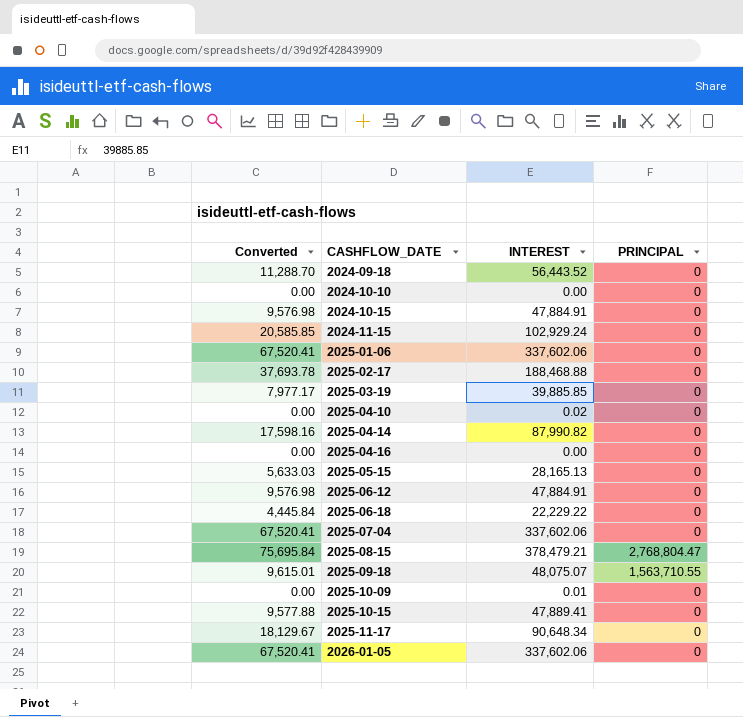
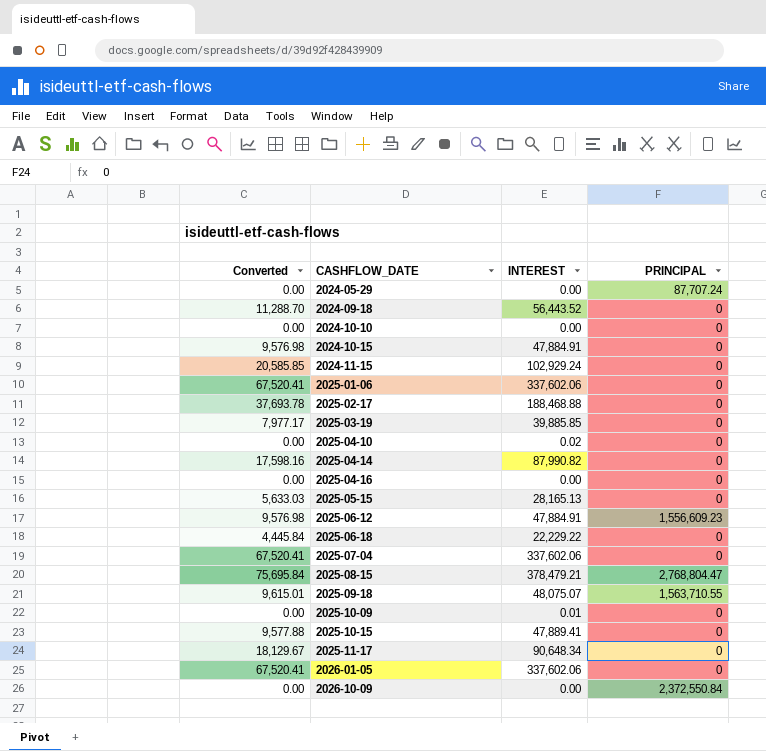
row 2024-05-29: none -> 0.00 | 0.00 | 87,707.24
2025-06-12 | PRINCIPAL: 0 -> 1,556,609.23
row 2026-10-09: none -> 0.00 | 0.00 | 2,372,550.84

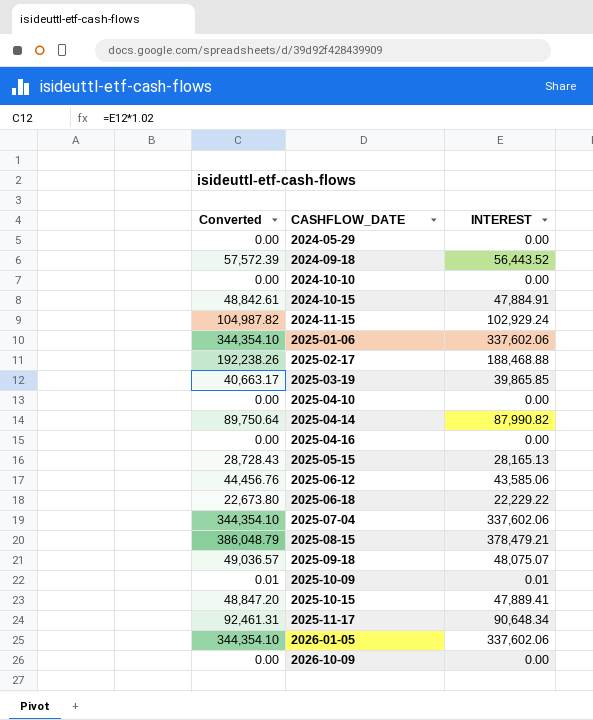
column PRINCIPAL | position: 4 -> none
column Converted | formula: [INTEREST] * 0.2 -> [INTEREST] * 1.02
2025-03-19 | INTEREST: 39,885.85 -> 39,865.85
2025-04-10 | INTEREST: 0.02 -> 0.00
2025-06-12 | INTEREST: 47,884.91 -> 43,585.06

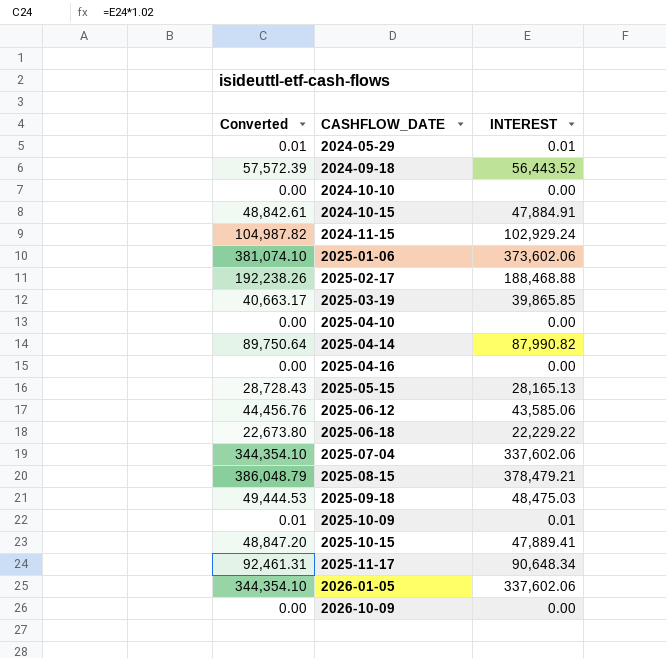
2024-05-29 | Converted: 0.00 -> 0.01
2024-05-29 | INTEREST: 0.00 -> 0.01
2025-01-06 | Converted: 344,354.10 -> 381,074.10
2025-01-06 | INTEREST: 337,602.06 -> 373,602.06
2025-09-18 | Converted: 49,036.57 -> 49,444.53
2025-09-18 | INTEREST: 48,075.07 -> 48,475.03

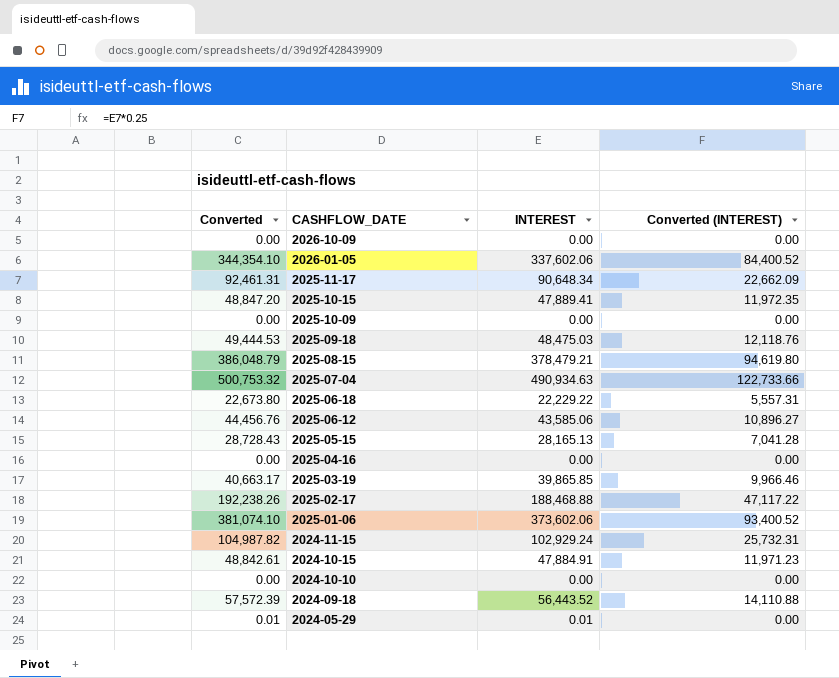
row order: CASHFLOW_DATE ascending -> CASHFLOW_DATE descending
column Converted (INTEREST) | formula: none -> [INTEREST] * 0.25
row 2025-04-10: 0.00 | 0.00 -> none
row 2025-04-14: 89,750.64 | 87,990.82 -> none
2025-10-09 | Converted: 0.01 -> 0.00
2025-10-09 | INTEREST: 0.01 -> 0.00
2025-07-04 | Converted: 344,354.10 -> 500,753.32
2025-07-04 | INTEREST: 337,602.06 -> 490,934.63

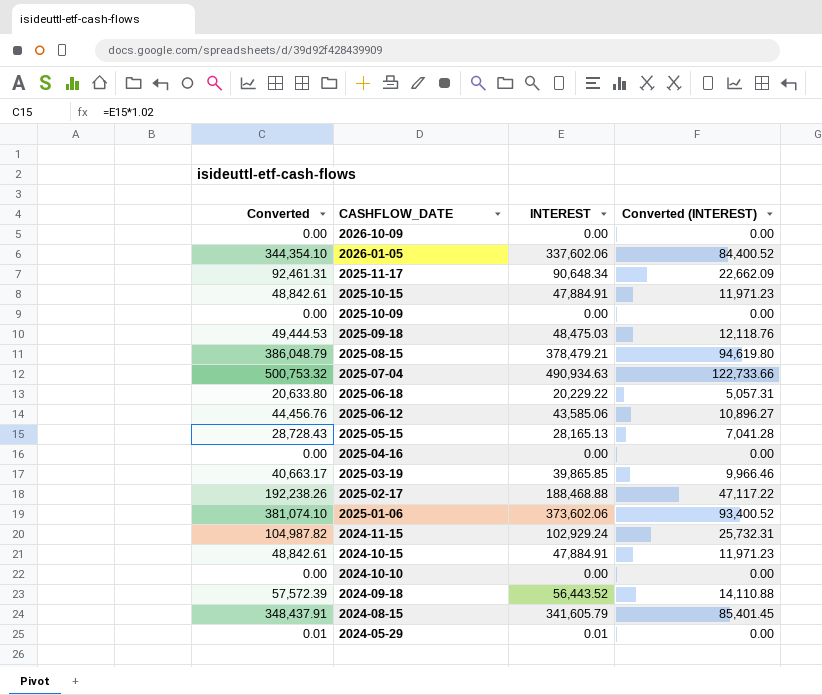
2025-10-15 | Converted: 48,847.20 -> 48,842.61
2025-10-15 | INTEREST: 47,889.41 -> 47,884.91
2025-10-15 | Converted (INTEREST): 11,972.35 -> 11,971.23
2025-06-18 | Converted: 22,673.80 -> 20,633.80
2025-06-18 | INTEREST: 22,229.22 -> 20,229.22
2025-06-18 | Converted (INTEREST): 5,557.31 -> 5,057.31
row 2024-08-15: none -> 348,437.91 | 341,605.79 | 85,401.45

